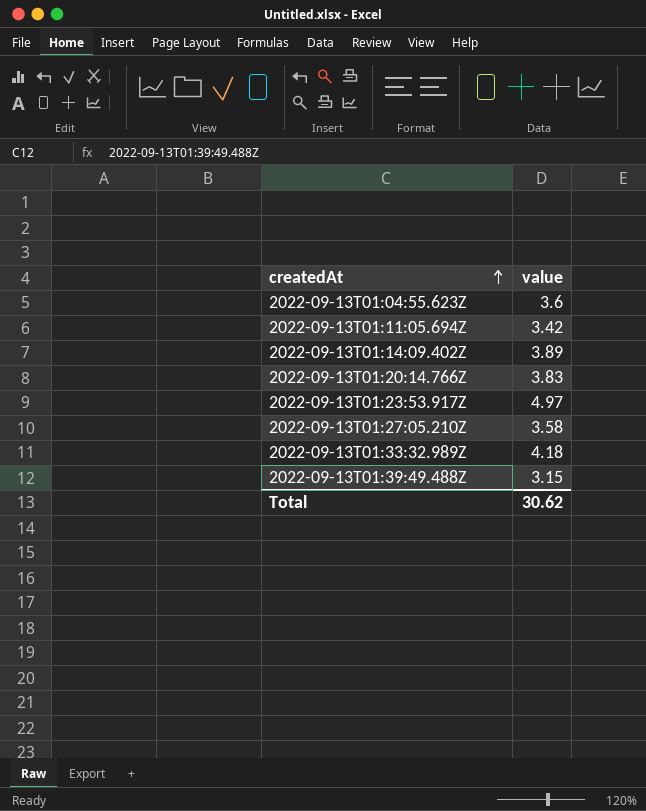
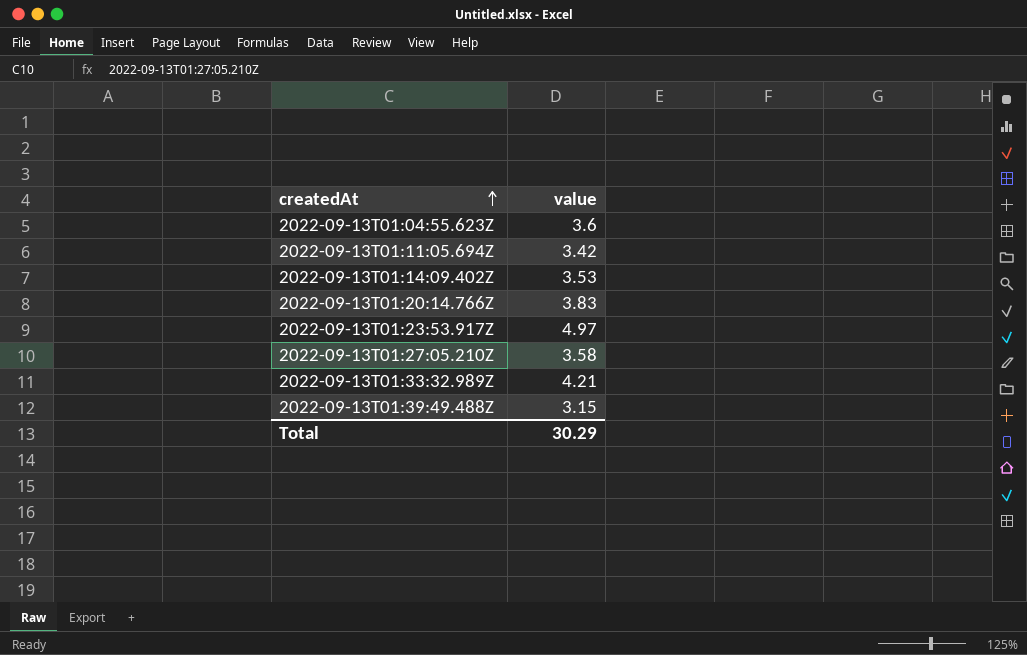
2022-09-13T01:14:09.402Z | value: 3.89 -> 3.53
2022-09-13T01:33:32.989Z | value: 4.18 -> 4.21
Total | value: 30.62 -> 30.29

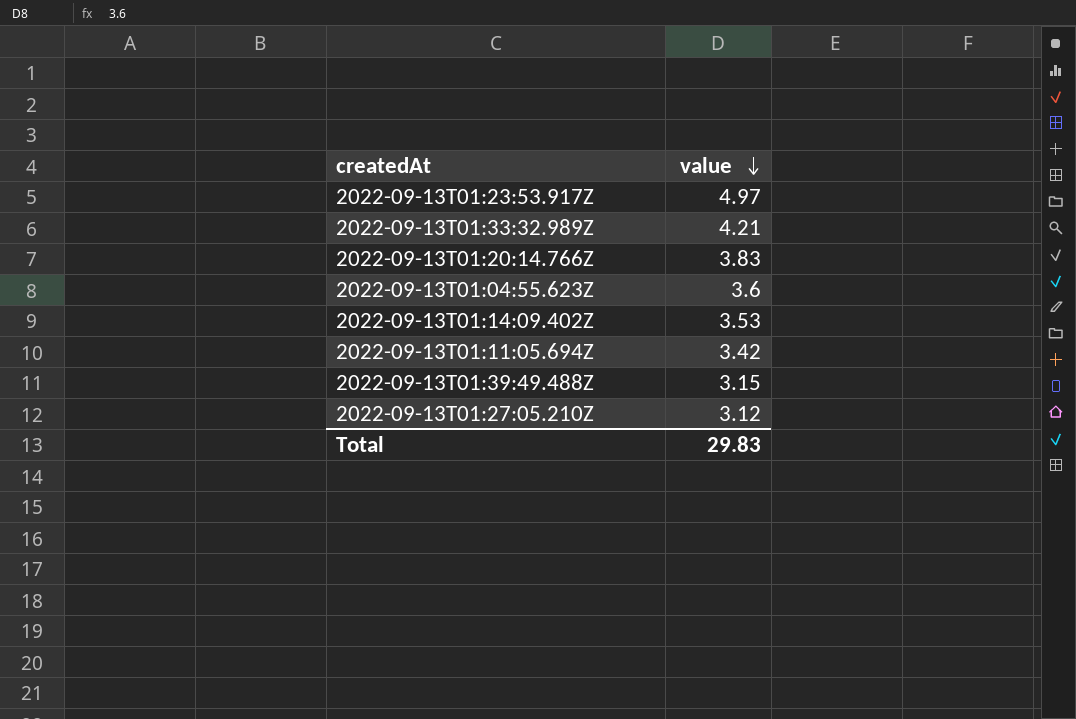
row order: createdAt ascending -> value descending
2022-09-13T01:27:05.210Z | value: 3.58 -> 3.12
Total | value: 30.29 -> 29.83

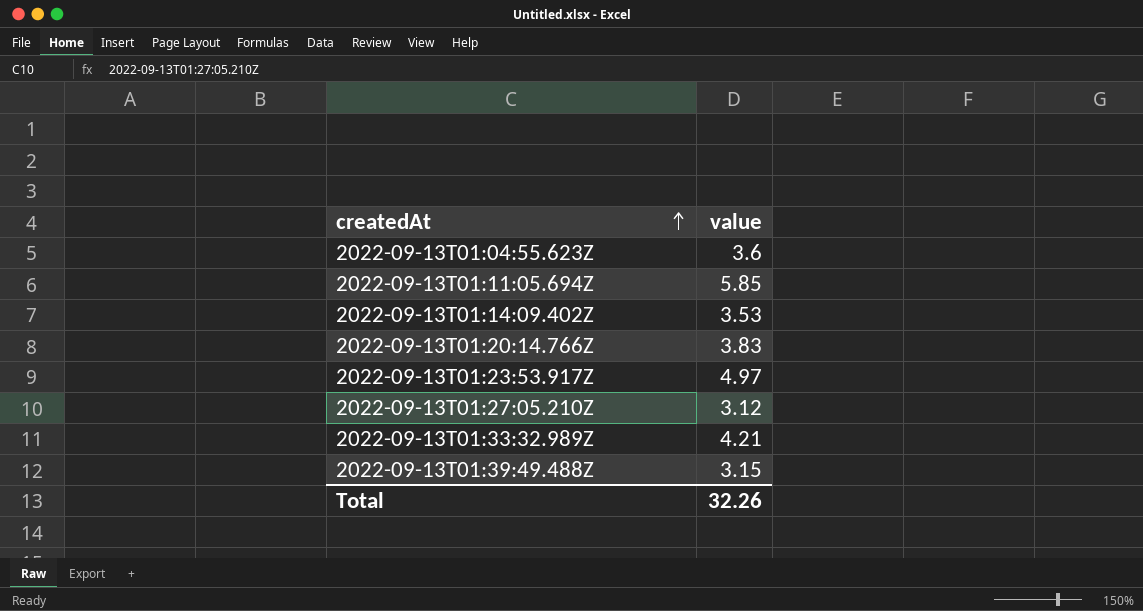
row order: value descending -> createdAt ascending
2022-09-13T01:11:05.694Z | value: 3.42 -> 5.85
Total | value: 29.83 -> 32.26

